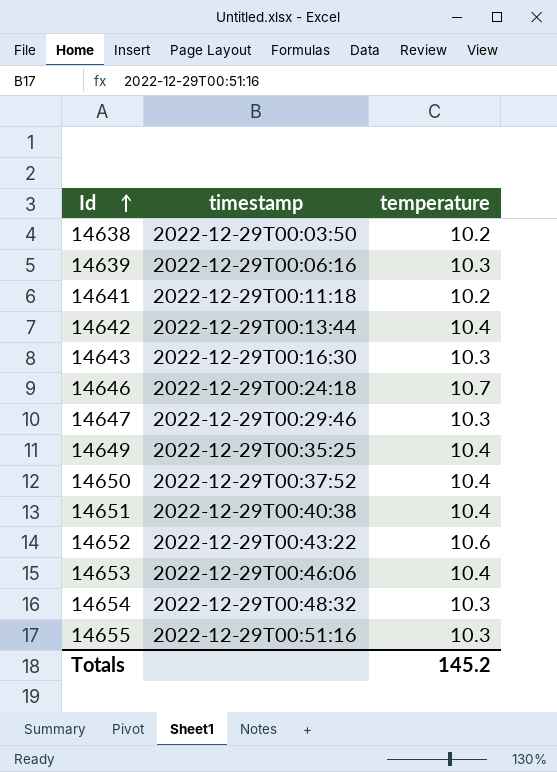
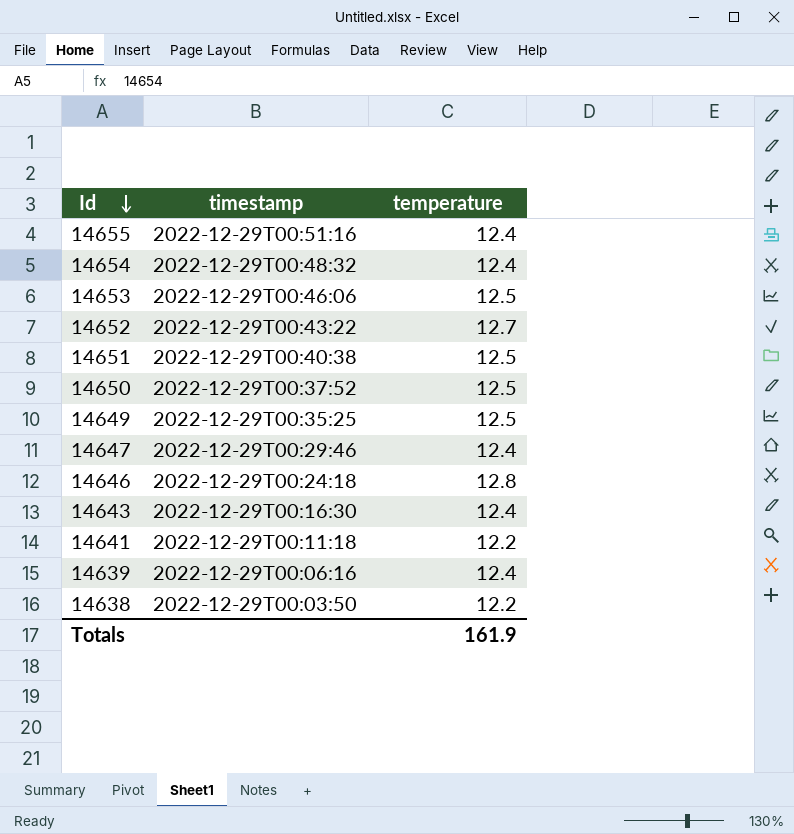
row order: Id ascending -> Id descending
row 14642: 2022-12-29T00:13:44 | 10.4 -> none
14655 | temperature: 10.3 -> 12.4
14654 | temperature: 10.3 -> 12.4
14653 | temperature: 10.4 -> 12.5
14652 | temperature: 10.6 -> 12.7
14651 | temperature: 10.4 -> 12.5
14650 | temperature: 10.4 -> 12.5
14649 | temperature: 10.4 -> 12.5
14647 | temperature: 10.3 -> 12.4
14646 | temperature: 10.7 -> 12.8
14643 | temperature: 10.3 -> 12.4
14641 | temperature: 10.2 -> 12.2
14639 | temperature: 10.3 -> 12.4
14638 | temperature: 10.2 -> 12.2
Totals | temperature: 145.2 -> 161.9

